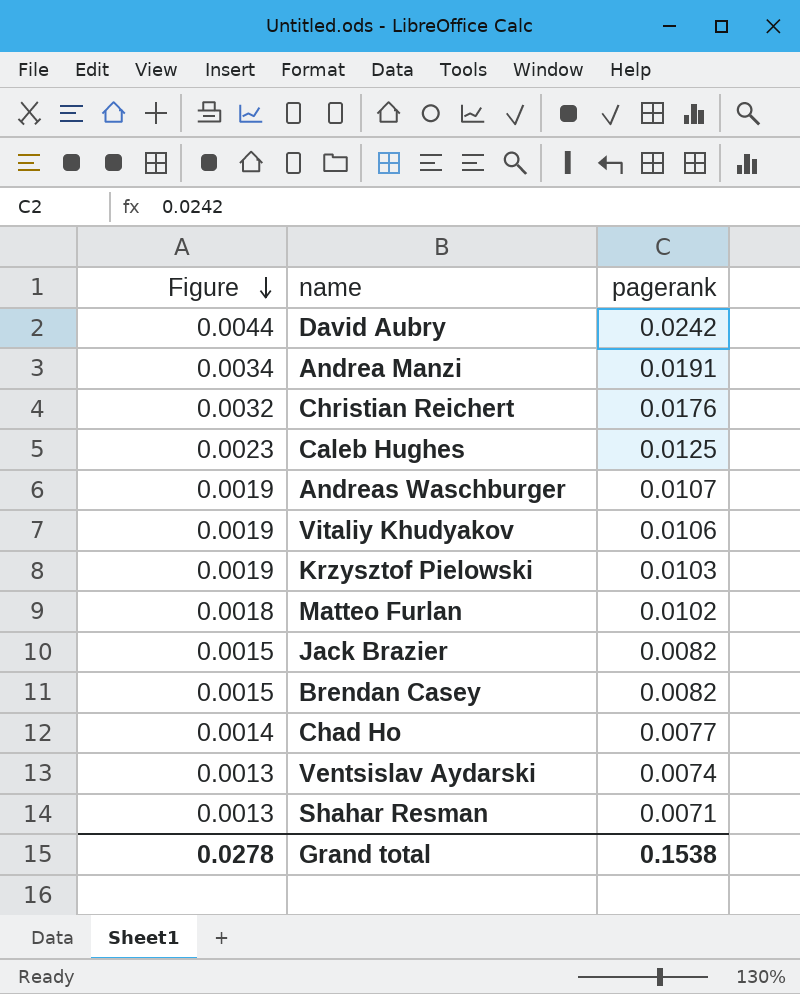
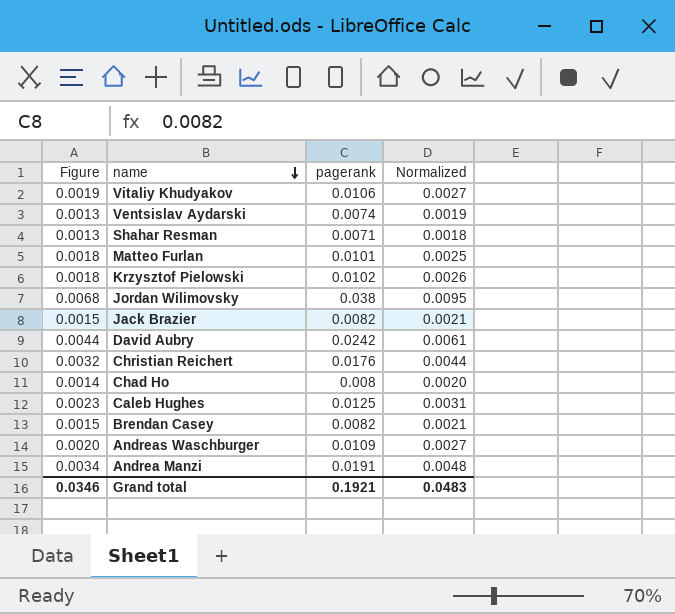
row order: Figure descending -> name descending
column Normalized | formula: none -> [pagerank] * 0.25
Matteo Furlan | pagerank: 0.0102 -> 0.0101
Krzysztof Pielowski | Figure: 0.0019 -> 0.0018
Krzysztof Pielowski | pagerank: 0.0103 -> 0.0102
row Jordan Wilimovsky: none -> 0.0068 | 0.038 | 0.0095
Chad Ho | pagerank: 0.0077 -> 0.008
Andreas Waschburger | Figure: 0.0019 -> 0.0020
Andreas Waschburger | pagerank: 0.0107 -> 0.0109
Grand total | Figure: 0.0278 -> 0.0346
Grand total | pagerank: 0.1538 -> 0.1921

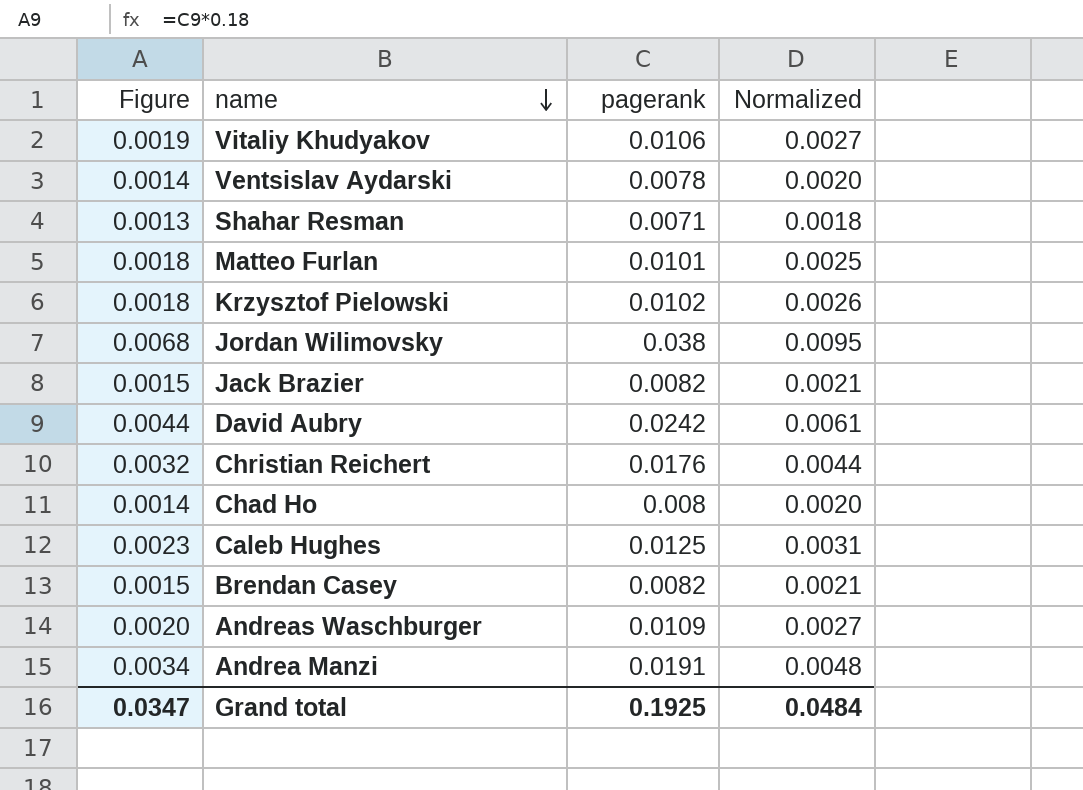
Ventsislav Aydarski | Figure: 0.0013 -> 0.0014
Ventsislav Aydarski | pagerank: 0.0074 -> 0.0078
Ventsislav Aydarski | Normalized: 0.0019 -> 0.0020
Grand total | Figure: 0.0346 -> 0.0347
Grand total | pagerank: 0.1921 -> 0.1925
Grand total | Normalized: 0.0483 -> 0.0484

